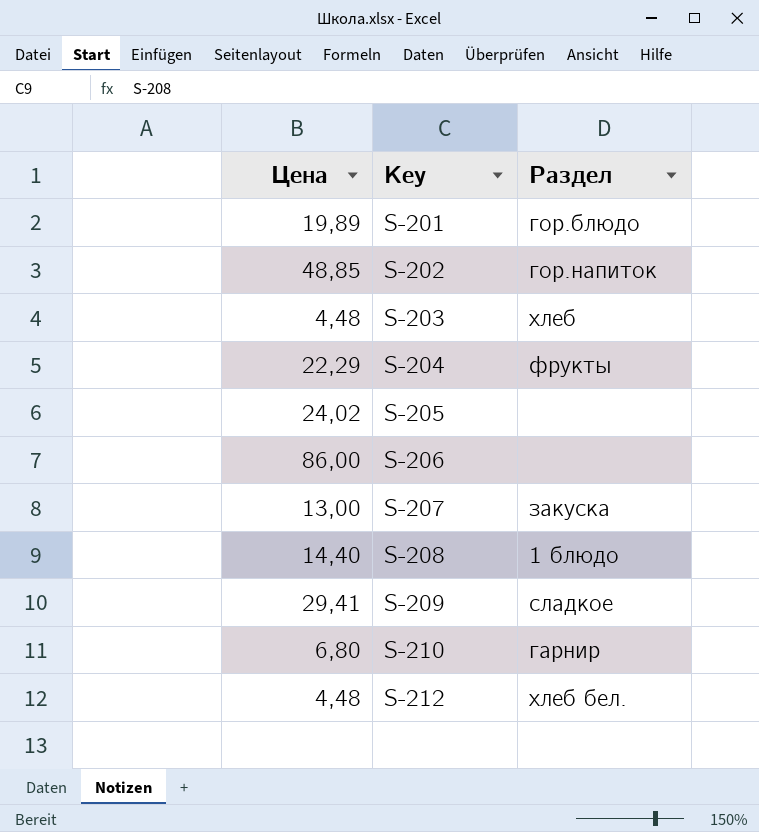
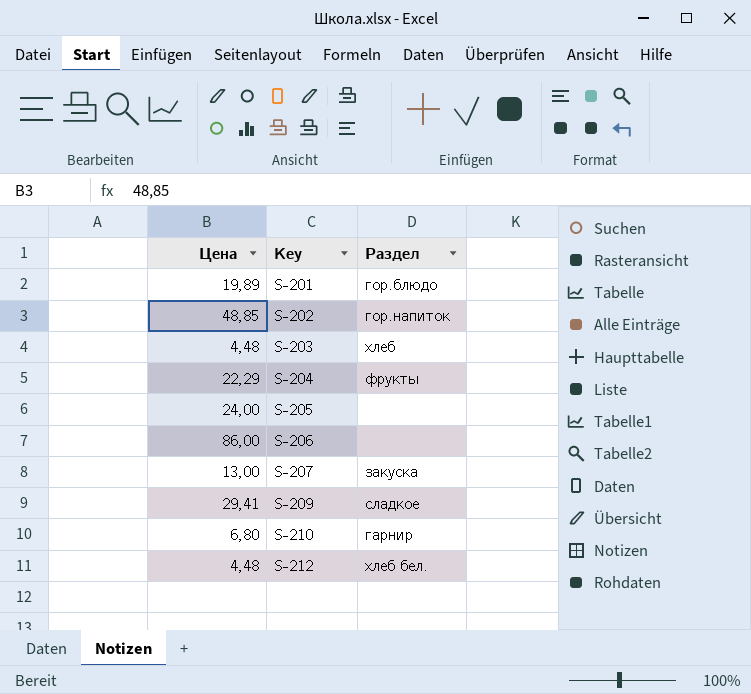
row S-208: 14,40 | 1 блюдо -> none
S-205 | Цена: 24,02 -> 24,00

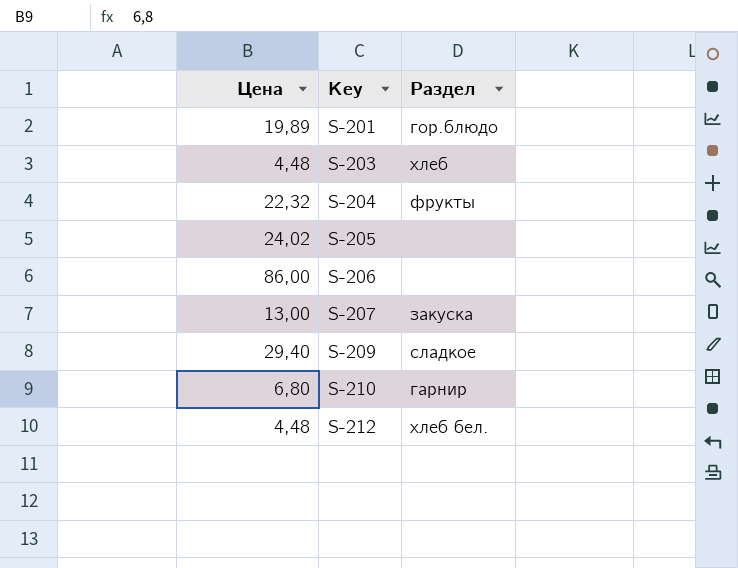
row S-202: 48,85 | гор.напиток -> none
S-204 | Цена: 22,29 -> 22,32
S-205 | Цена: 24,00 -> 24,02
S-209 | Цена: 29,41 -> 29,40

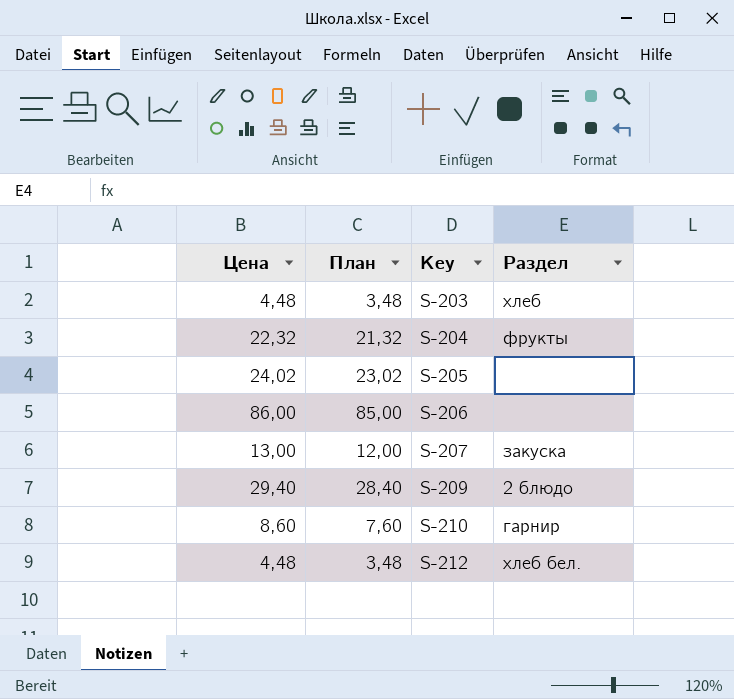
column План | formula: none -> [Цена] - 1
row S-201: 19,89 | гор.блюдо -> none
S-209 | Раздел: сладкое -> 2 блюдо
S-210 | Цена: 6,80 -> 8,60

